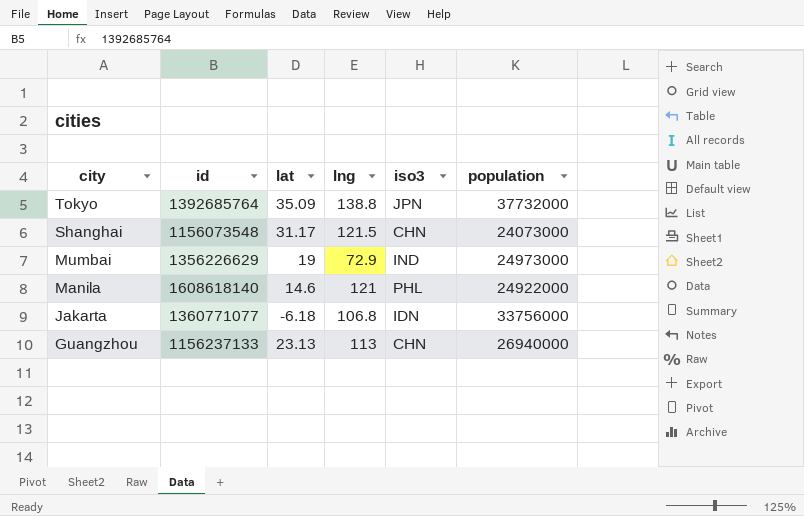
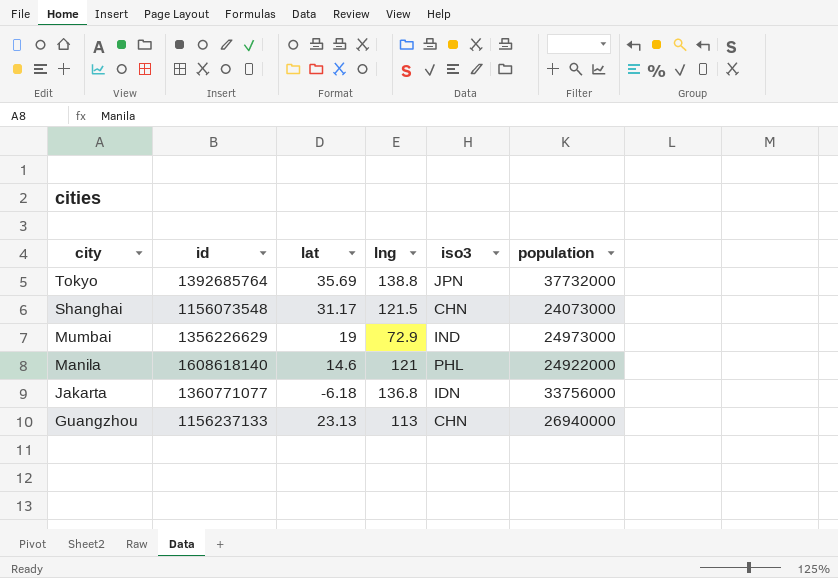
Tokyo | lat: 35.09 -> 35.69
Jakarta | lng: 106.8 -> 136.8

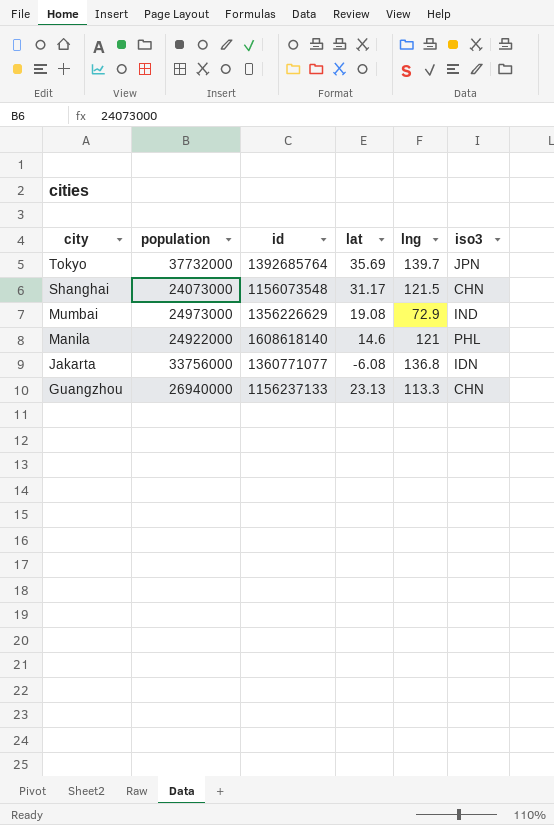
column population | position: 6 -> 2
Tokyo | lng: 138.8 -> 139.7
Mumbai | lat: 19 -> 19.08
Jakarta | lat: -6.18 -> -6.08
Guangzhou | lng: 113 -> 113.3

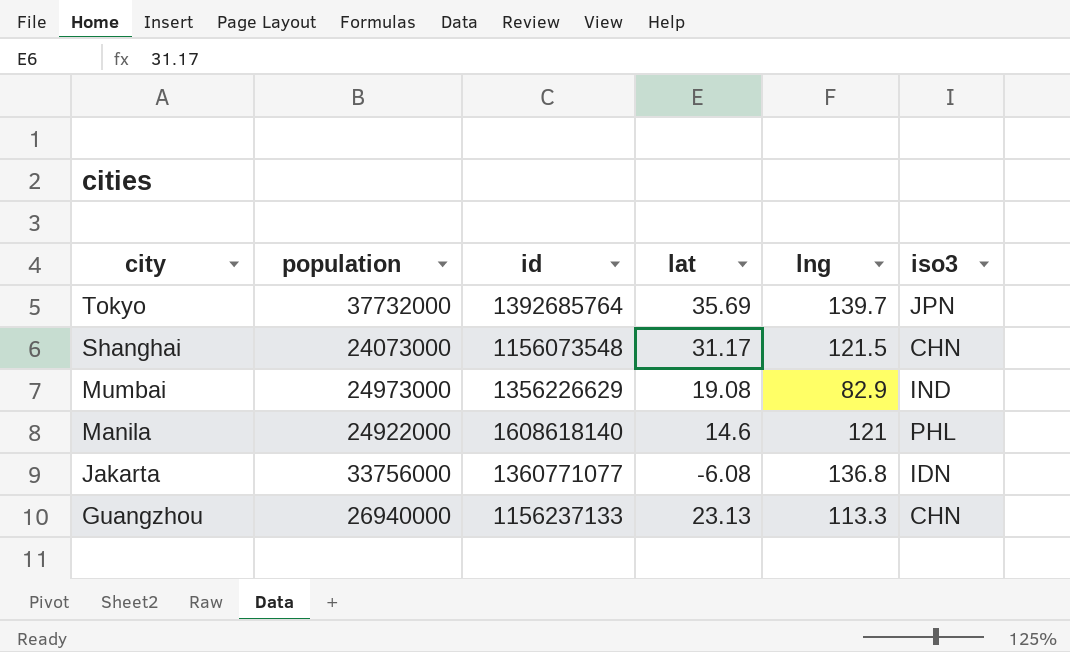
Mumbai | lng: 72.9 -> 82.9

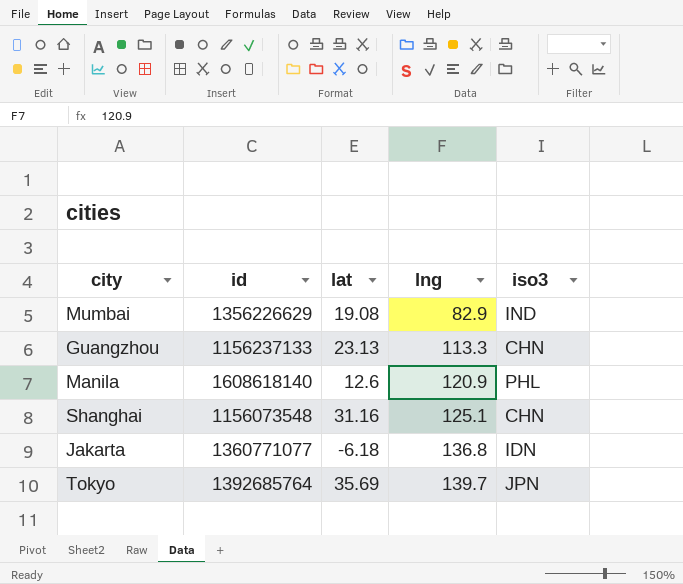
row order: city descending -> lng ascending
column population | position: 2 -> none
Manila | lat: 14.6 -> 12.6
Manila | lng: 121 -> 120.9
Shanghai | lat: 31.17 -> 31.16
Shanghai | lng: 121.5 -> 125.1
Jakarta | lat: -6.08 -> -6.18

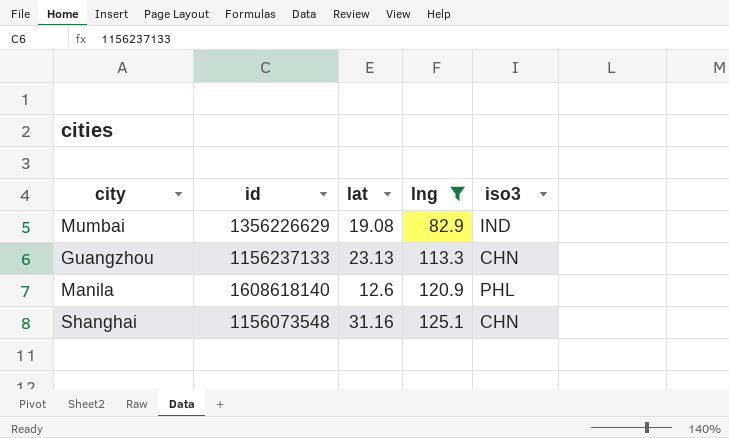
filter: none -> lng <= 125.1

